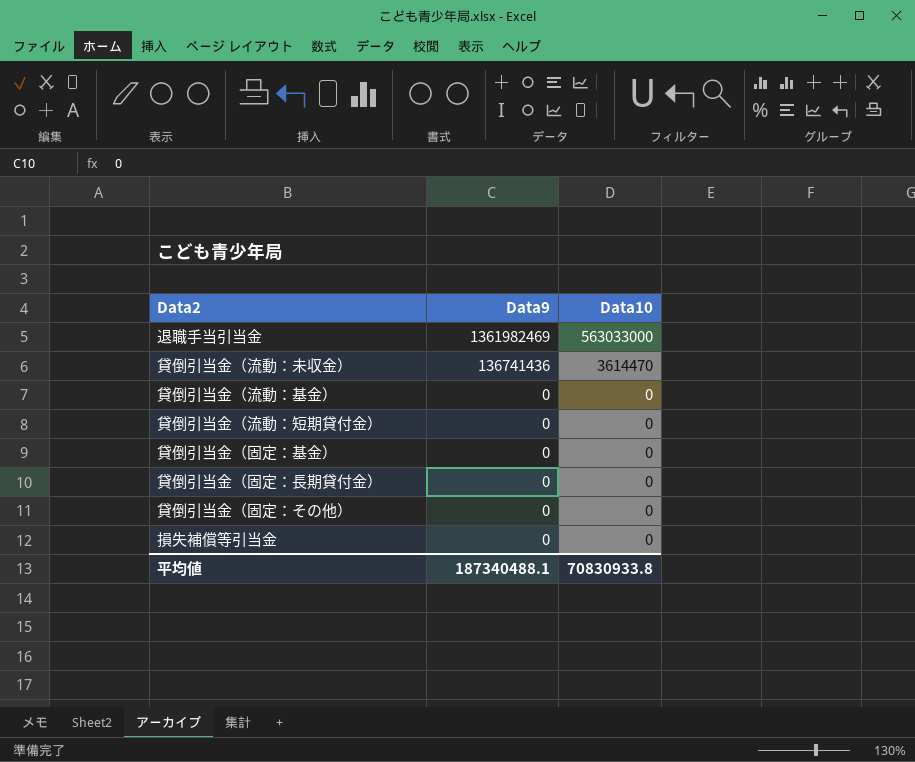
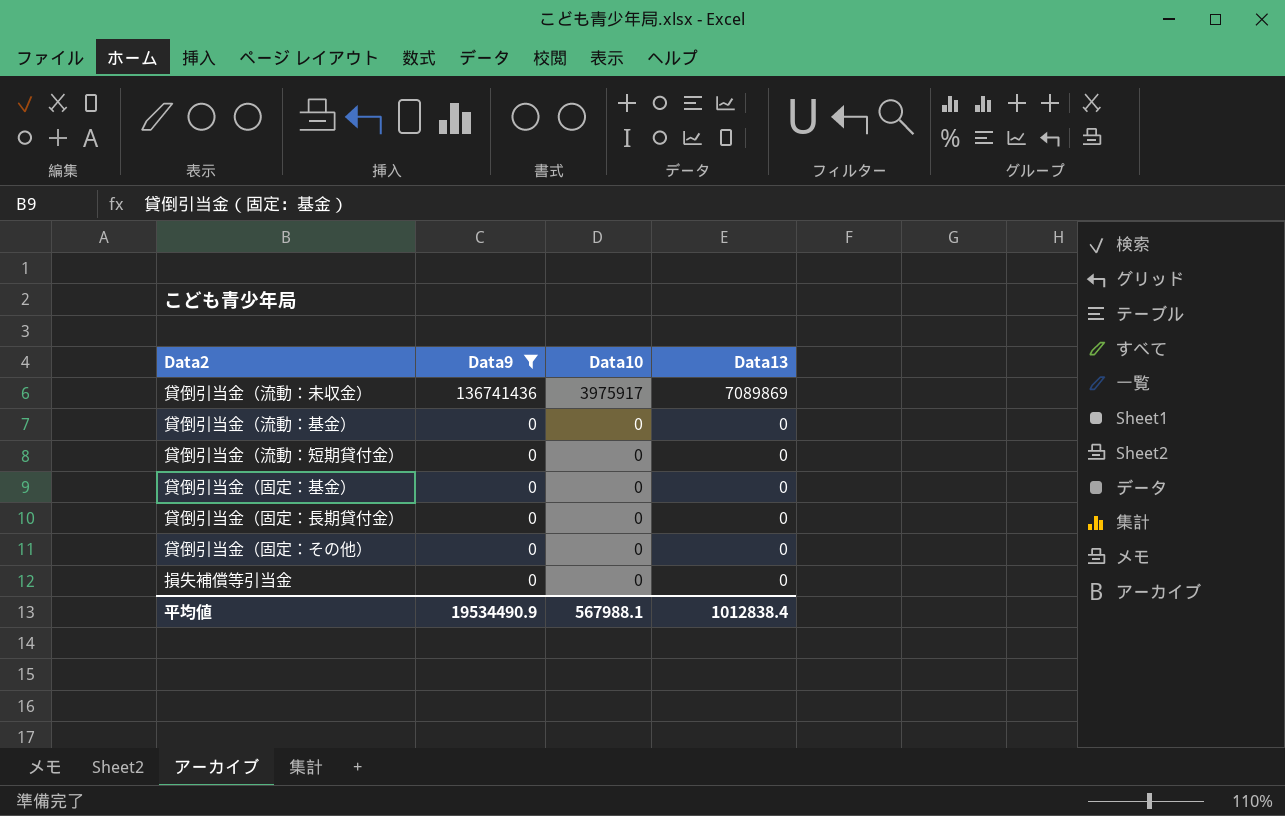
filter: none -> Data9 != 1361982469
column Data13 | position: none -> 4
貸倒引当金（流動：未収金） | Data10: 3614470 -> 3975917
平均値 | Data9: 187340488.1 -> 19534490.9
平均値 | Data10: 70830933.8 -> 567988.1

